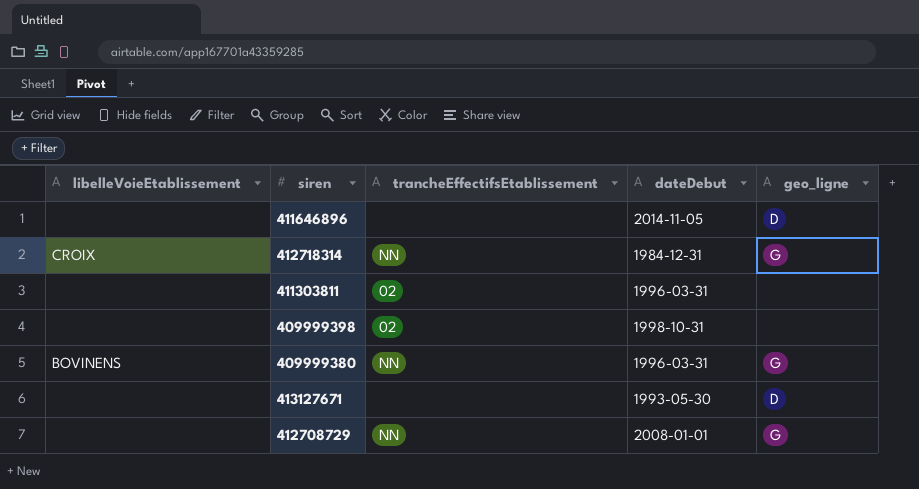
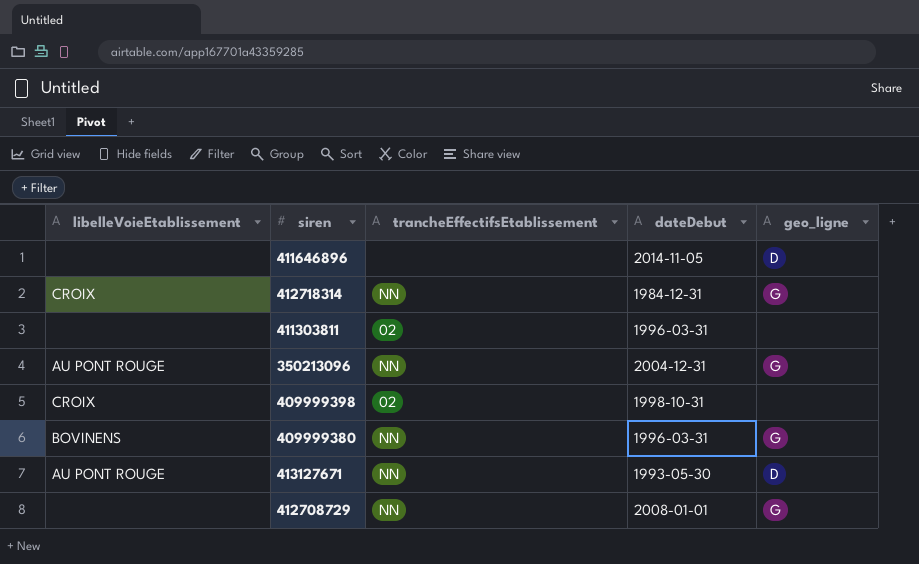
row 350213096: none -> AU PONT ROUGE | NN | 2004-12-31 | G
409999398 | libelleVoieEtablissement: none -> CROIX
413127671 | libelleVoieEtablissement: none -> AU PONT ROUGE
413127671 | trancheEffectifsEtablissement: none -> NN

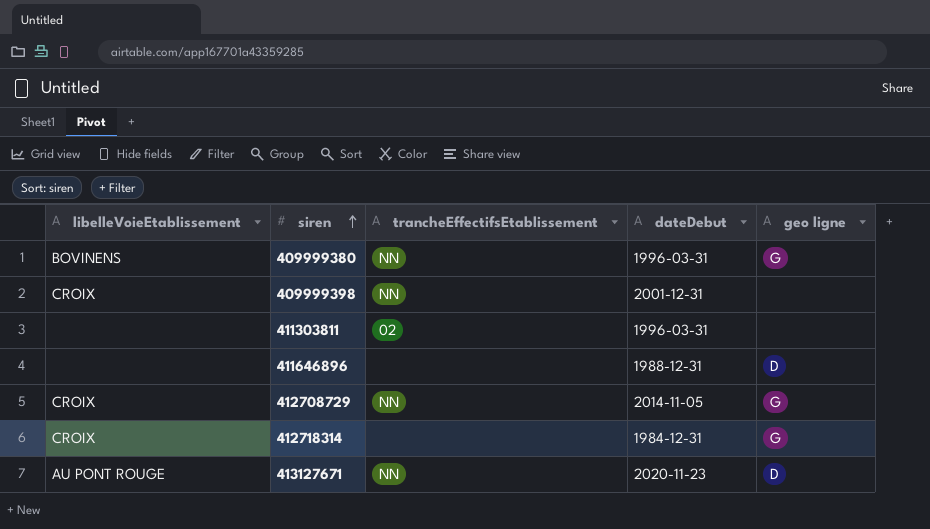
row order: none -> siren ascending
column name: geo_ligne -> geo ligne
row 350213096: AU PONT ROUGE | NN | 2004-12-31 | G -> none
409999398 | trancheEffectifsEtablissement: 02 -> NN
409999398 | dateDebut: 1998-10-31 -> 2001-12-31
411646896 | dateDebut: 2014-11-05 -> 1988-12-31
412708729 | libelleVoieEtablissement: none -> CROIX
412708729 | dateDebut: 2008-01-01 -> 2014-11-05
412718314 | trancheEffectifsEtablissement: NN -> none
413127671 | dateDebut: 1993-05-30 -> 2020-11-23

